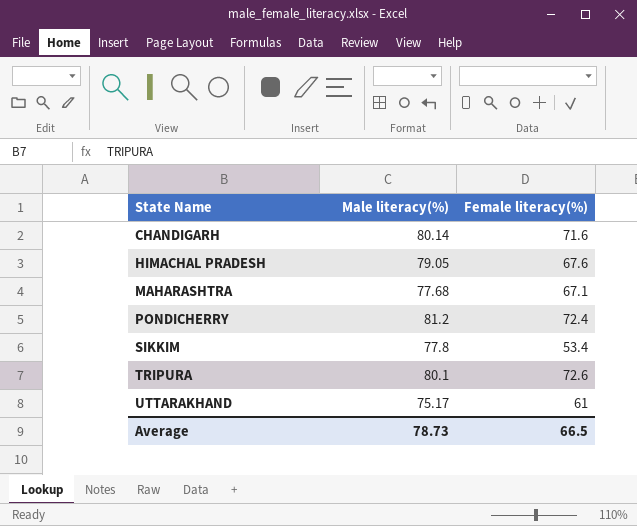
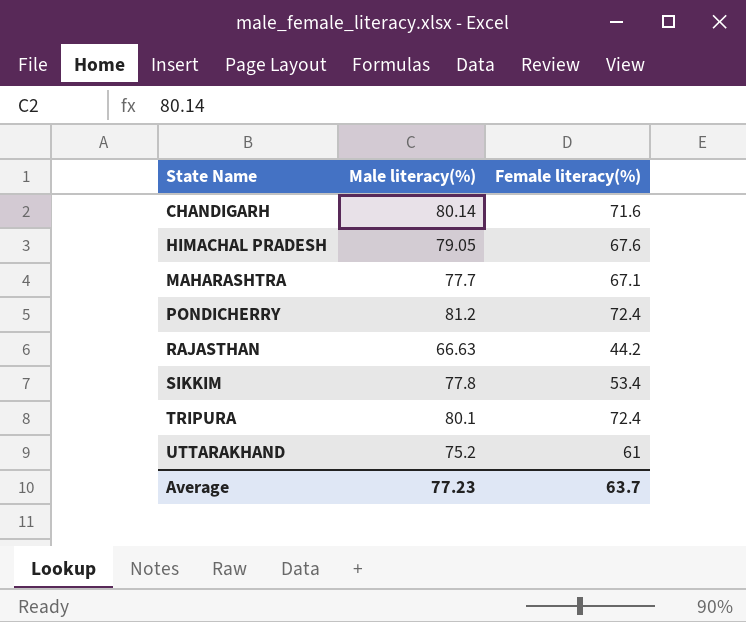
MAHARASHTRA | Male literacy(%): 77.68 -> 77.7
row RAJASTHAN: none -> 66.63 | 44.2
TRIPURA | Female literacy(%): 72.6 -> 72.4
UTTARAKHAND | Male literacy(%): 75.17 -> 75.2
Average | Male literacy(%): 78.73 -> 77.23
Average | Female literacy(%): 66.5 -> 63.7

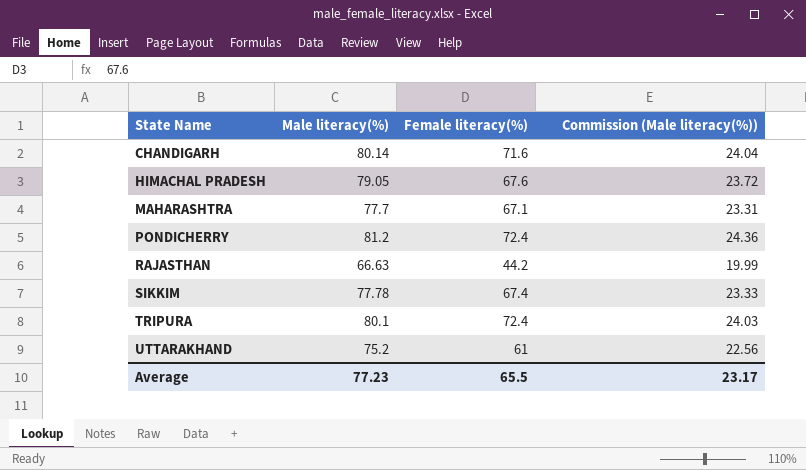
column Commission (Male literacy(%)) | formula: none -> [Male literacy(%)] * 0.3
SIKKIM | Male literacy(%): 77.8 -> 77.78
SIKKIM | Female literacy(%): 53.4 -> 67.4
Average | Female literacy(%): 63.7 -> 65.5

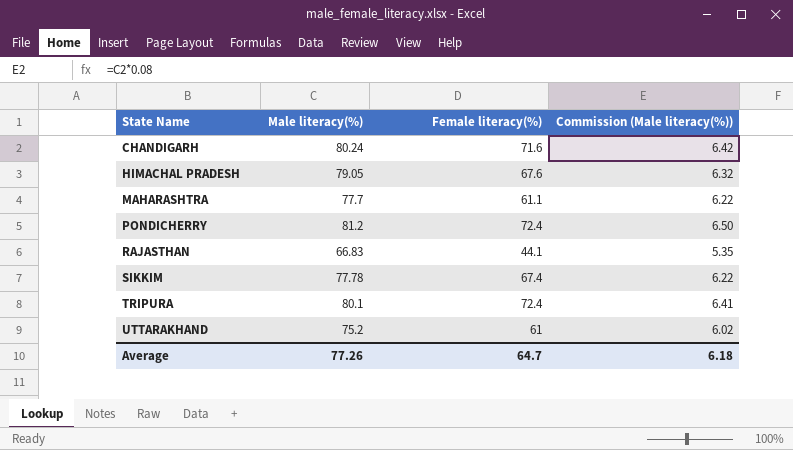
column Commission (Male literacy(%)) | formula: [Male literacy(%)] * 0.3 -> [Male literacy(%)] * 0.08
CHANDIGARH | Male literacy(%): 80.14 -> 80.24
MAHARASHTRA | Female literacy(%): 67.1 -> 61.1
RAJASTHAN | Male literacy(%): 66.63 -> 66.83
RAJASTHAN | Female literacy(%): 44.2 -> 44.1
Average | Male literacy(%): 77.23 -> 77.26
Average | Female literacy(%): 65.5 -> 64.7
Average | Commission (Male literacy(%)): 23.17 -> 6.18

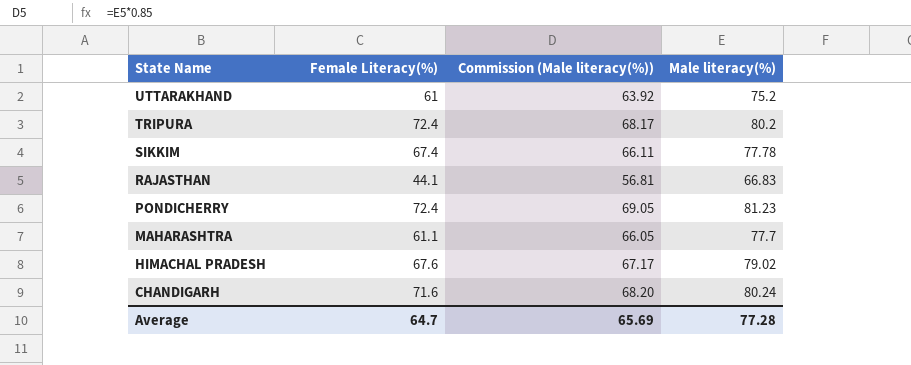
row order: State Name ascending -> State Name descending
column name: Female literacy(%) -> Female Literacy(%)
column Commission (Male literacy(%)) | formula: [Male literacy(%)] * 0.08 -> [Male literacy(%)] * 0.85
column Male literacy(%) | position: 2 -> 4
TRIPURA | Male literacy(%): 80.1 -> 80.2
PONDICHERRY | Male literacy(%): 81.2 -> 81.23
HIMACHAL PRADESH | Male literacy(%): 79.05 -> 79.02
Average | Commission (Male literacy(%)): 6.18 -> 65.69
Average | Male literacy(%): 77.26 -> 77.28

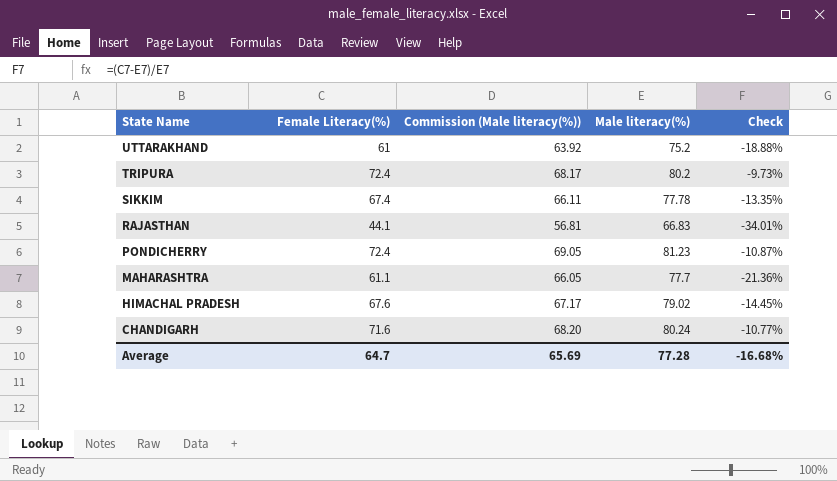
column Check | formula: none -> ([Female Literacy(%)] - [Male literacy(%)]) / [Male literacy(%)]

